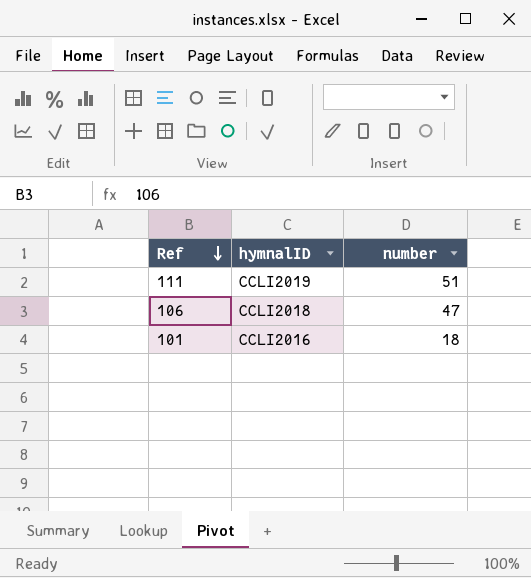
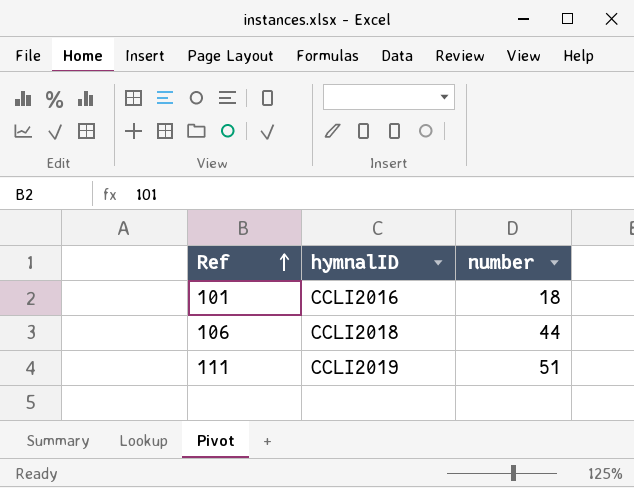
row order: Ref descending -> Ref ascending
106 | number: 47 -> 44

